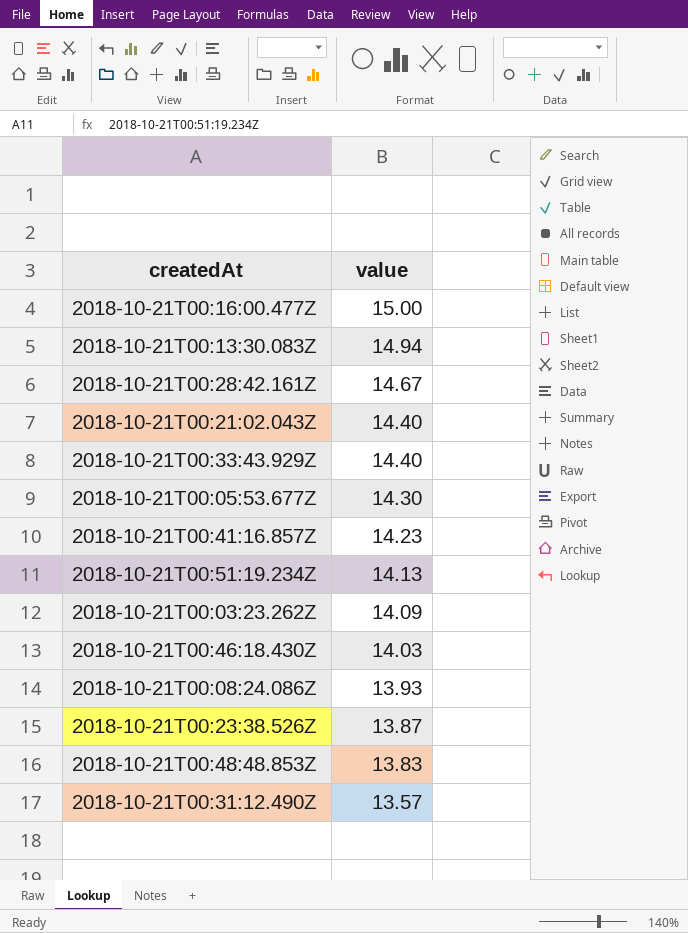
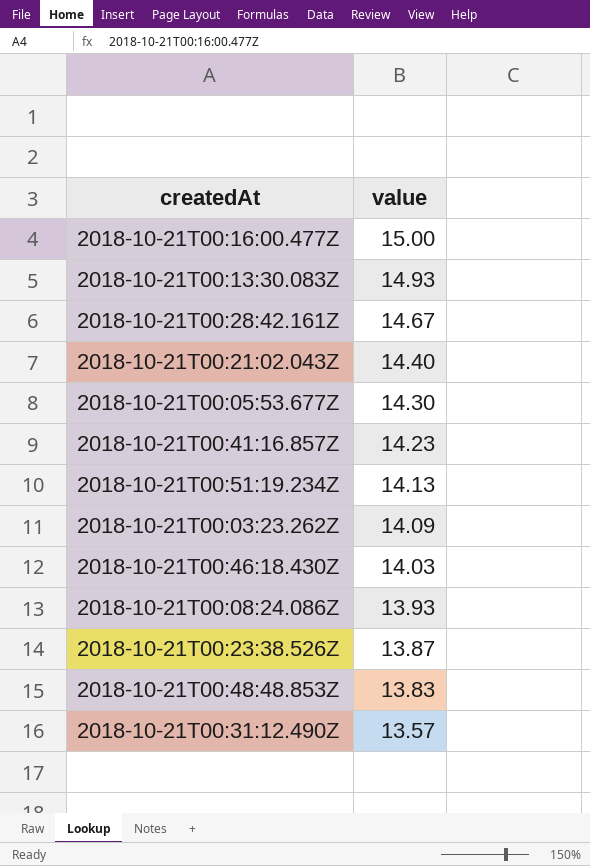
row 2018-10-21T00:33:43.929Z: 14.40 -> none
2018-10-21T00:13:30.083Z | value: 14.94 -> 14.93

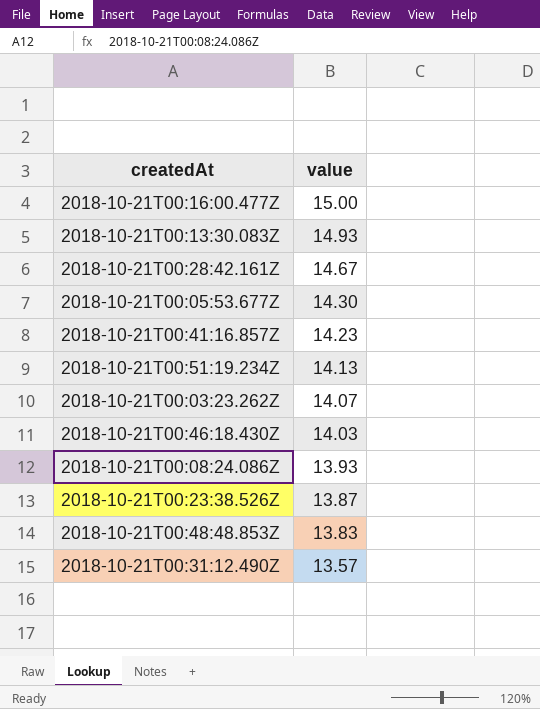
row 2018-10-21T00:21:02.043Z: 14.40 -> none
2018-10-21T00:03:23.262Z | value: 14.09 -> 14.07

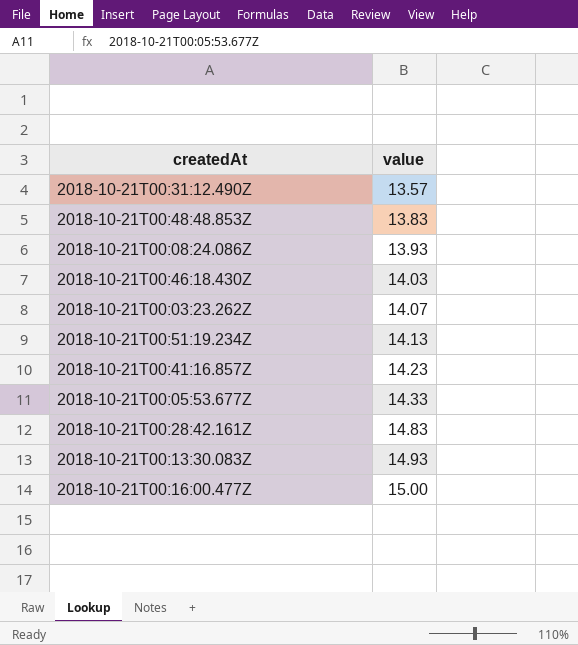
row order: value descending -> value ascending
row 2018-10-21T00:23:38.526Z: 13.87 -> none
2018-10-21T00:05:53.677Z | value: 14.30 -> 14.33
2018-10-21T00:28:42.161Z | value: 14.67 -> 14.83

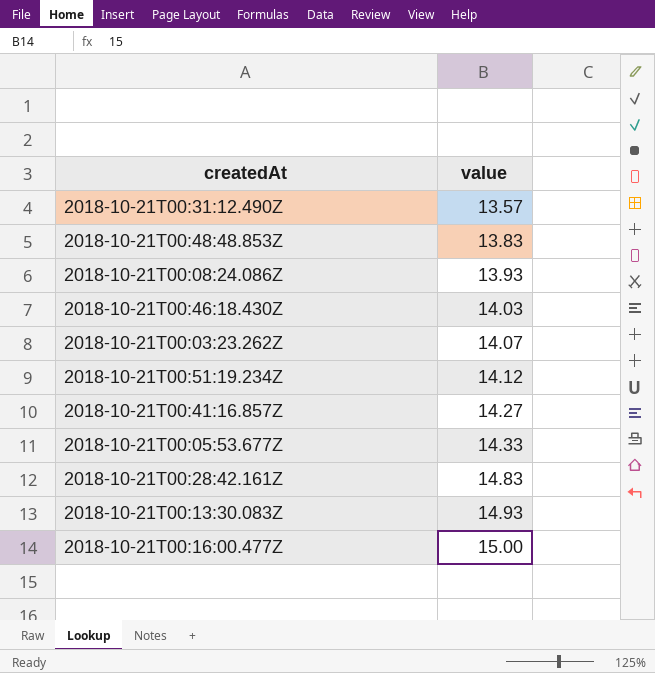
2018-10-21T00:51:19.234Z | value: 14.13 -> 14.12
2018-10-21T00:41:16.857Z | value: 14.23 -> 14.27

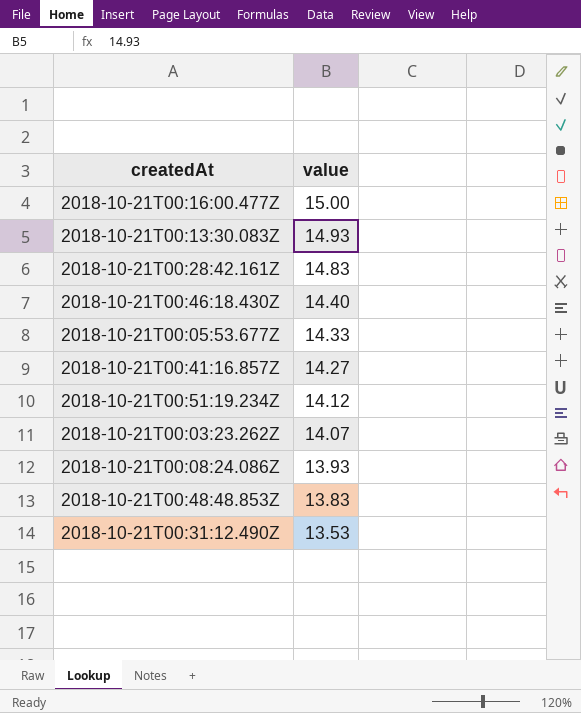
row order: value ascending -> value descending
2018-10-21T00:46:18.430Z | value: 14.03 -> 14.40
2018-10-21T00:31:12.490Z | value: 13.57 -> 13.53

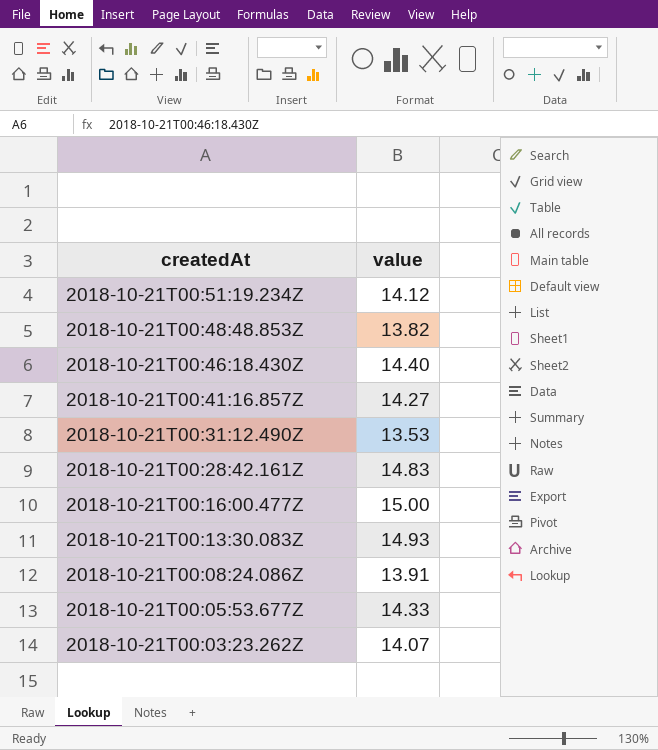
row order: value descending -> createdAt descending
2018-10-21T00:48:48.853Z | value: 13.83 -> 13.82
2018-10-21T00:08:24.086Z | value: 13.93 -> 13.91

